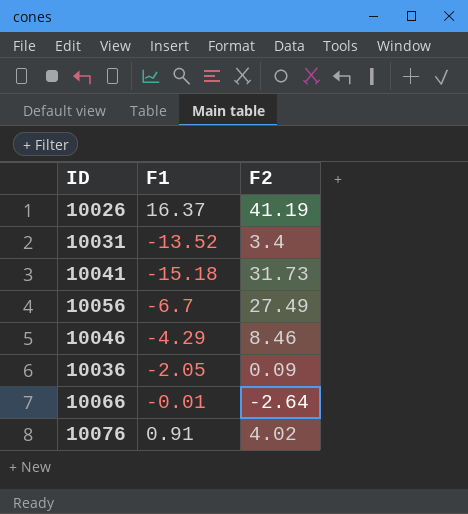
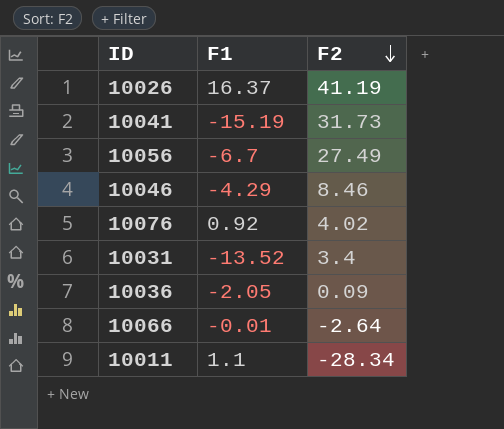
row order: none -> F2 descending
10041 | F1: -15.18 -> -15.19
10076 | F1: 0.91 -> 0.92
row 10011: none -> 1.1 | -28.34

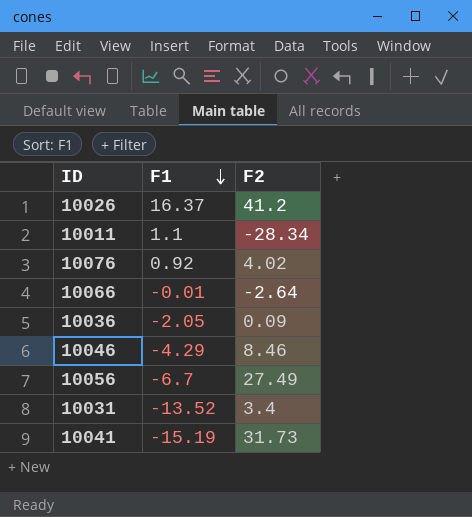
row order: F2 descending -> F1 descending
10026 | F2: 41.19 -> 41.2

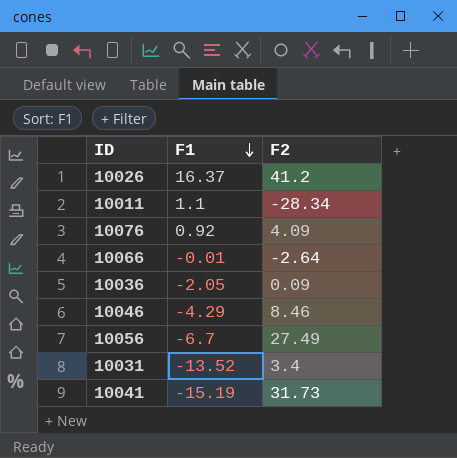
10076 | F2: 4.02 -> 4.09

